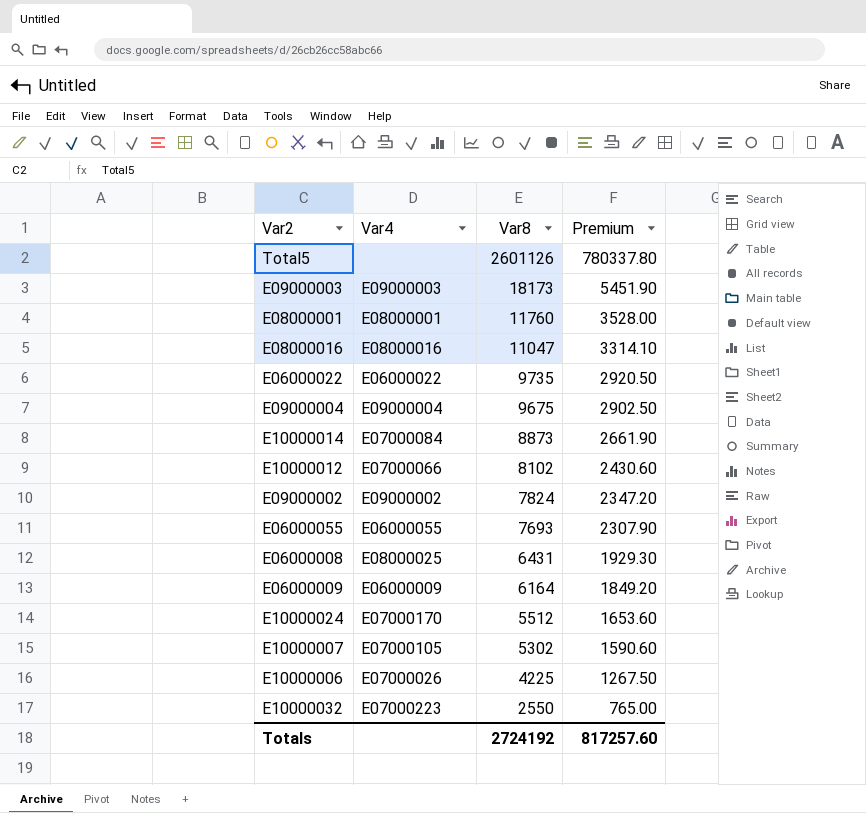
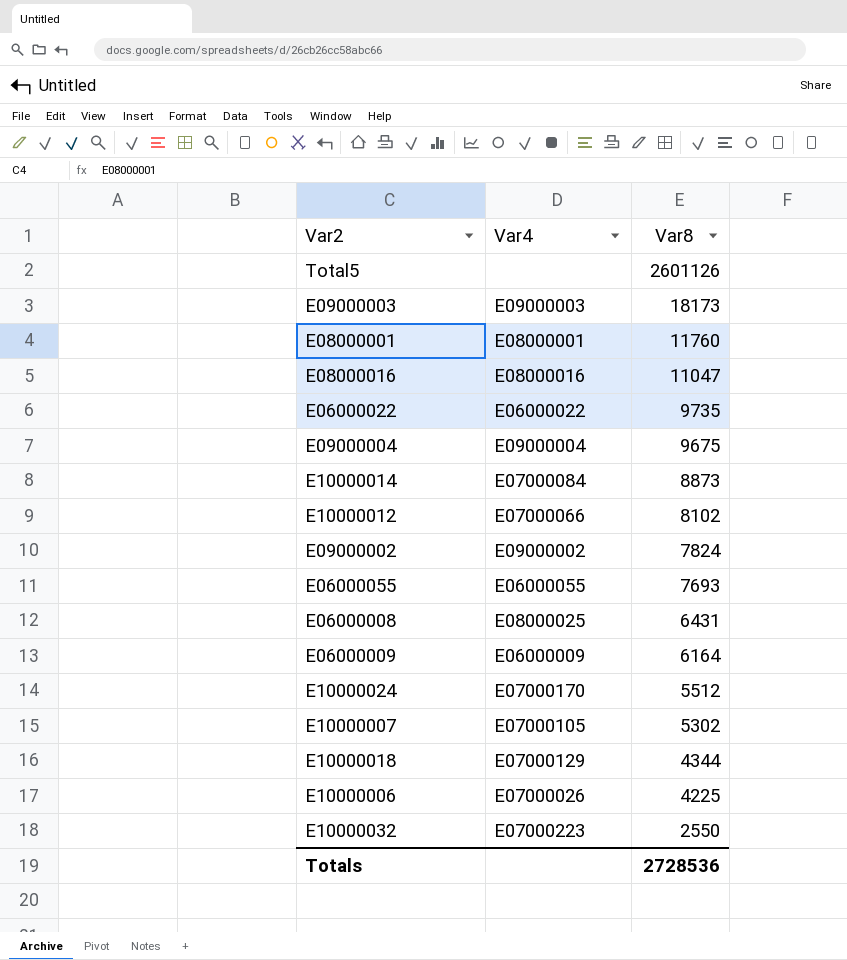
column Premium | formula: [Var8] * 0.3 -> none
row E10000018: none -> E07000129 | 4344
Totals | Var8: 2724192 -> 2728536

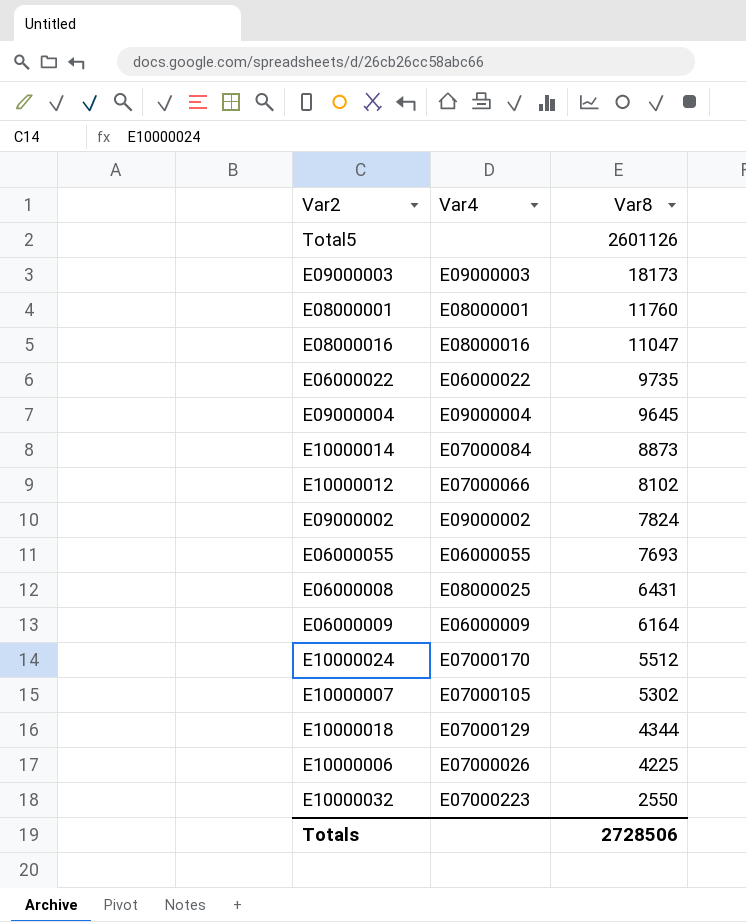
E09000004 | Var8: 9675 -> 9645
Totals | Var8: 2728536 -> 2728506

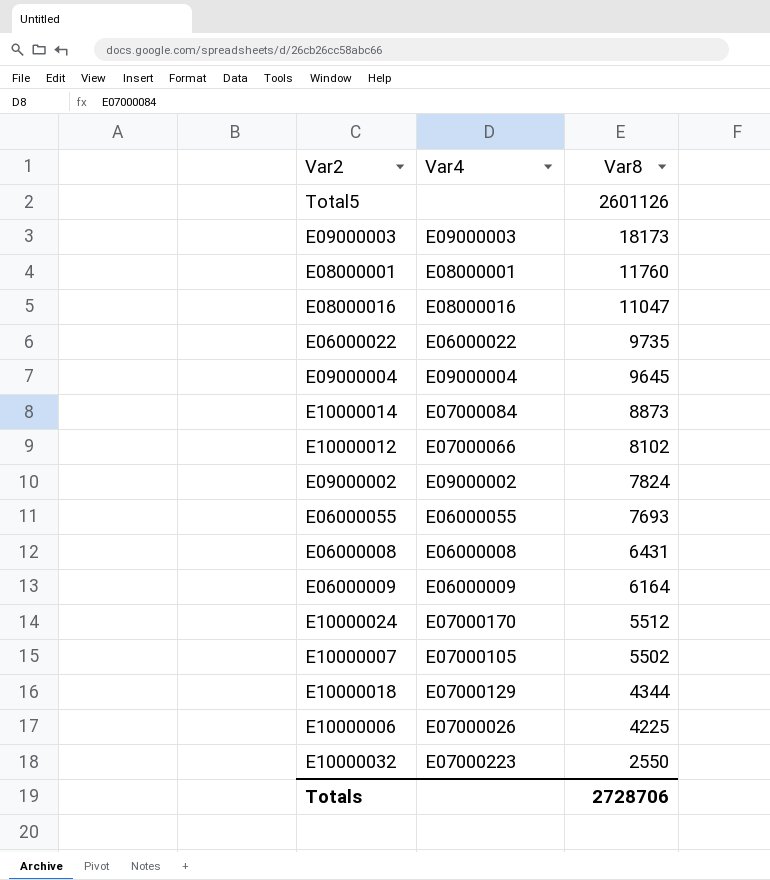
E06000008 | Var4: E08000025 -> E06000008
E10000007 | Var8: 5302 -> 5502
Totals | Var8: 2728506 -> 2728706

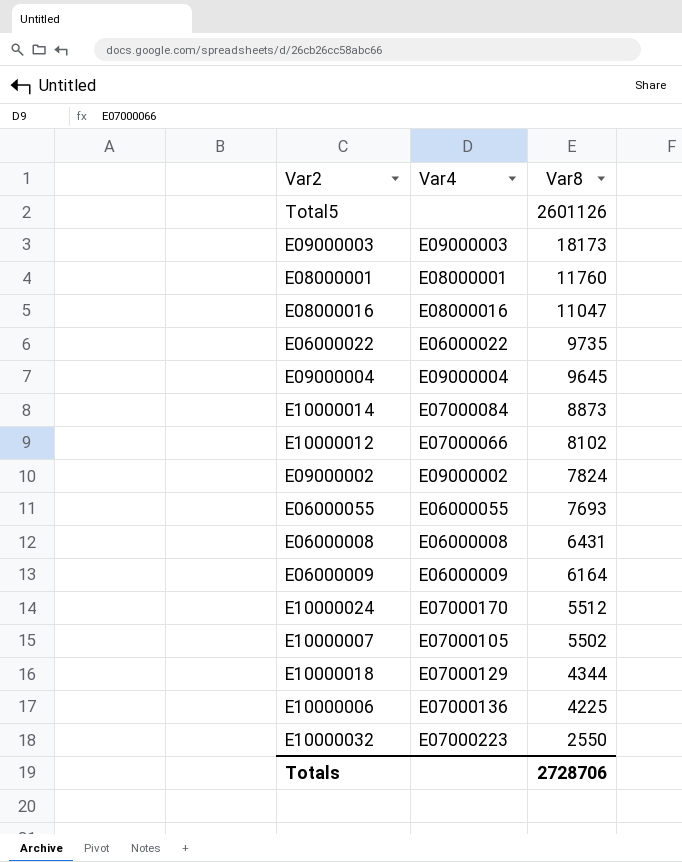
E10000006 | Var4: E07000026 -> E07000136

